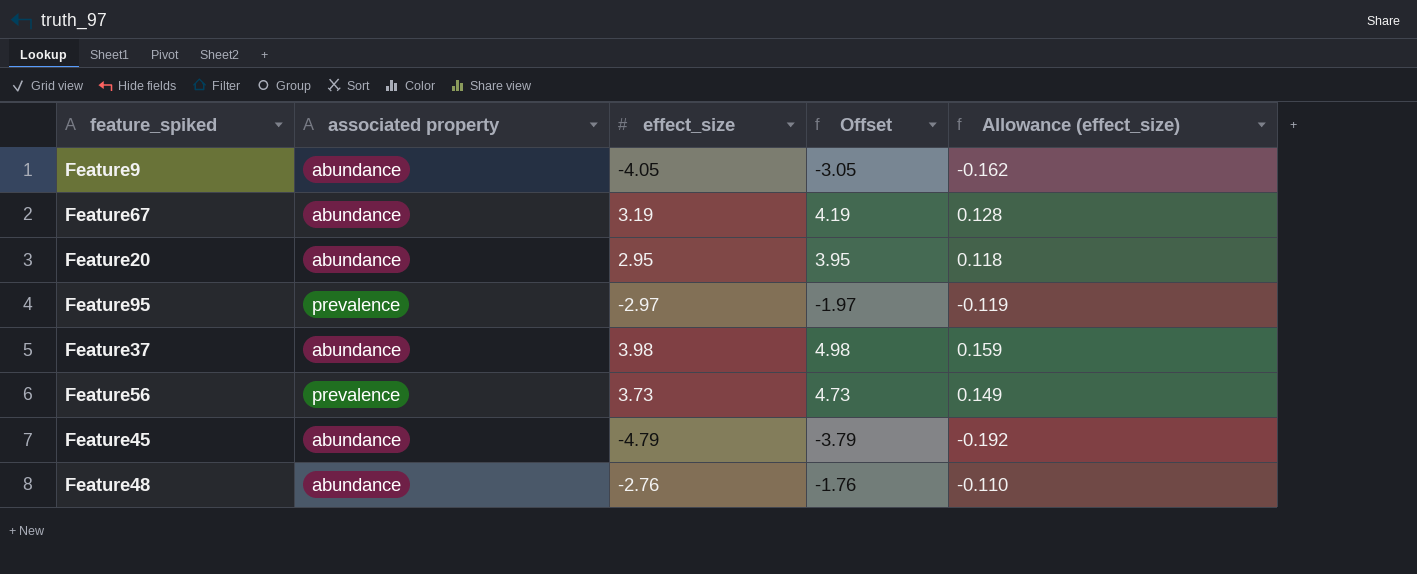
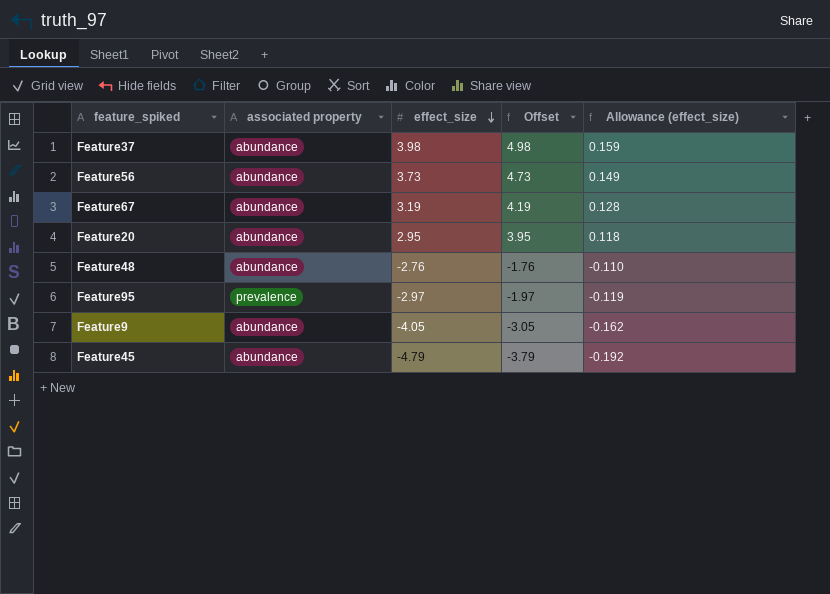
row order: none -> effect_size descending
Feature56 | associated property: prevalence -> abundance

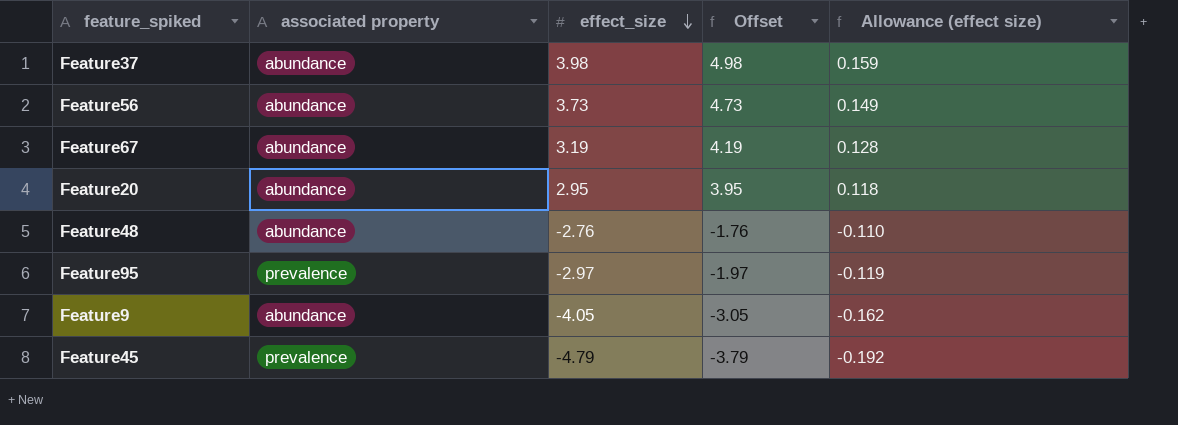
column name: Allowance (effect_size) -> Allowance (effect size)
Feature45 | associated property: abundance -> prevalence

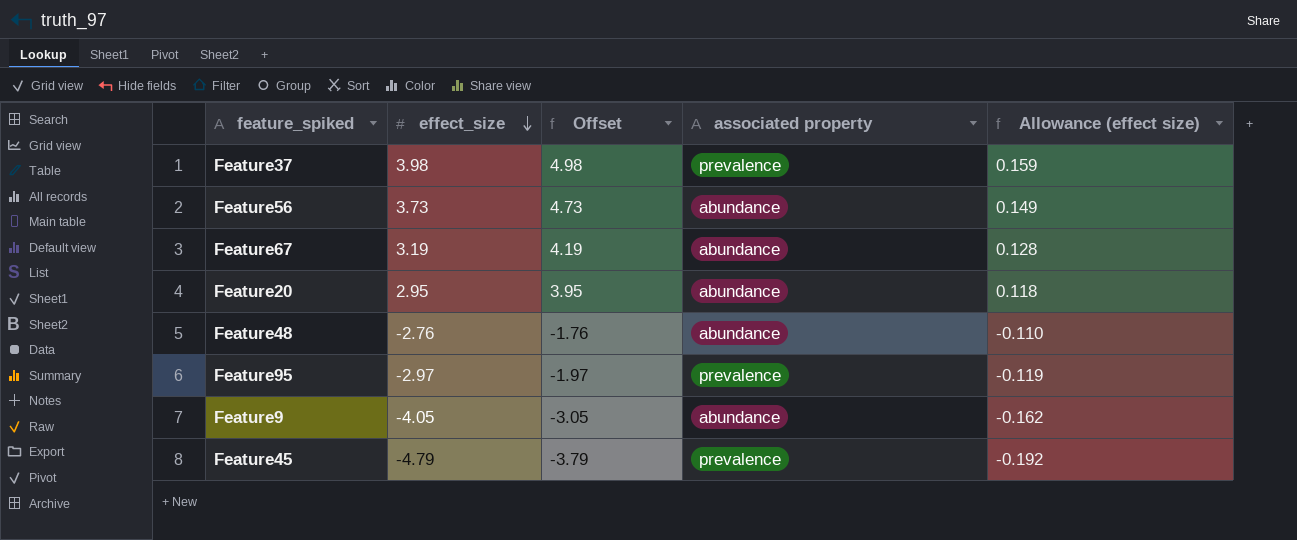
column associated property | position: 2 -> 4
Feature37 | associated property: abundance -> prevalence

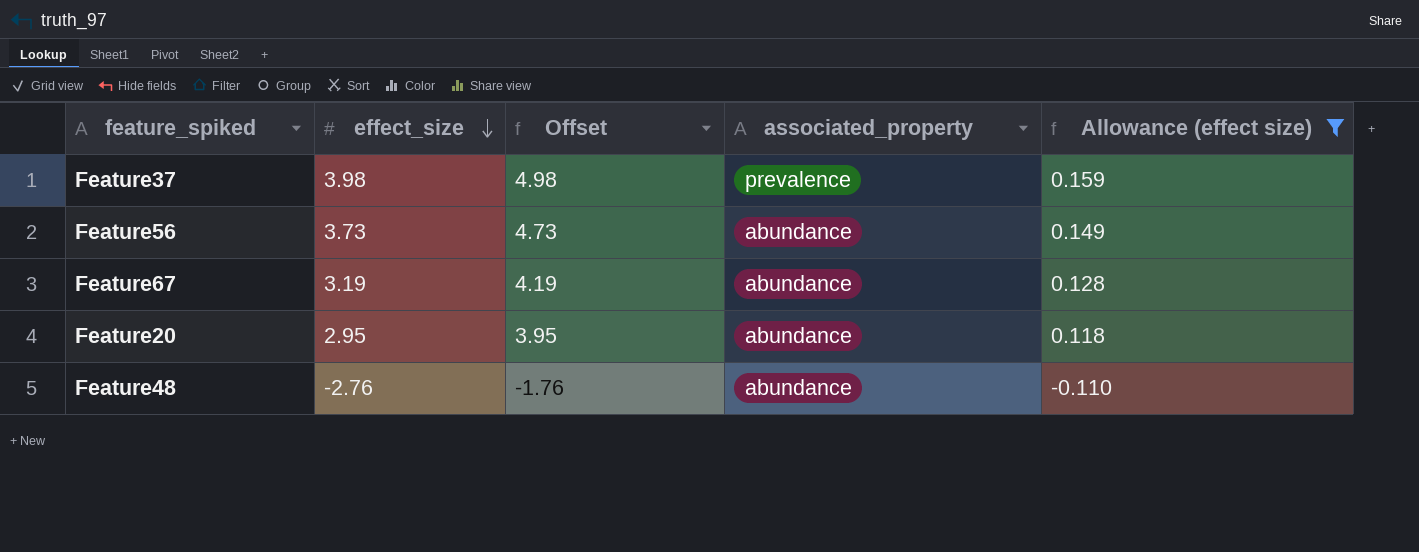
filter: none -> Allowance (effect size) >= -0.110
column name: associated property -> associated_property

